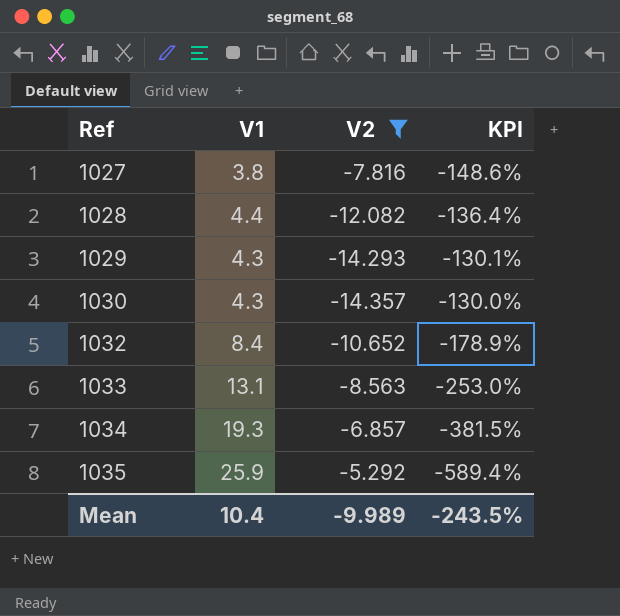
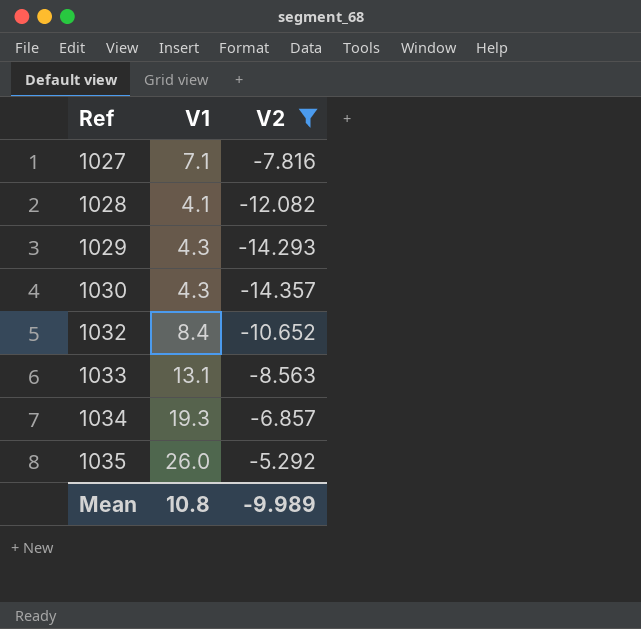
column KPI | formula: ([V1] - [V2]) / [V2] -> none
1027 | V1: 3.8 -> 7.1
1028 | V1: 4.4 -> 4.1
1035 | V1: 25.9 -> 26.0
Mean | V1: 10.4 -> 10.8

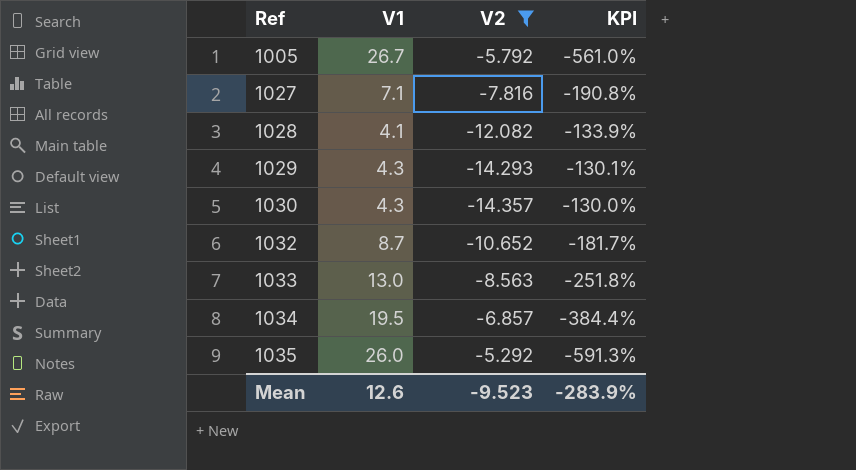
column KPI | formula: none -> ([V1] - [V2]) / [V2]
row 1005: none -> 26.7 | -5.792 | -561.0%
1032 | V1: 8.4 -> 8.7
1033 | V1: 13.1 -> 13.0
1034 | V1: 19.3 -> 19.5
Mean | V1: 10.8 -> 12.6
Mean | V2: -9.989 -> -9.523

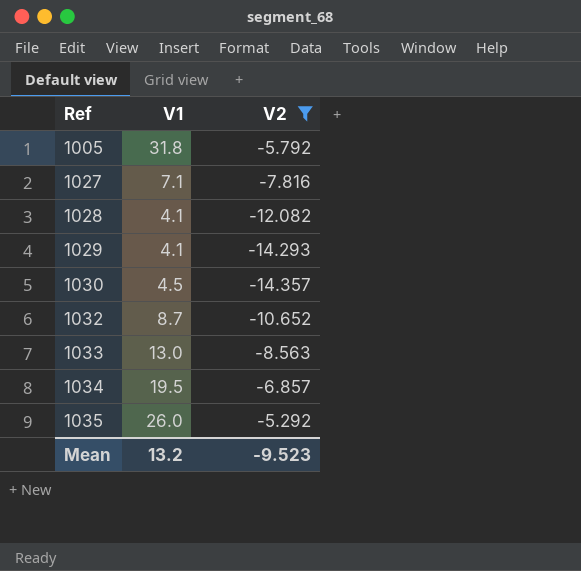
column KPI | formula: ([V1] - [V2]) / [V2] -> none
1005 | V1: 26.7 -> 31.8
1029 | V1: 4.3 -> 4.1
1030 | V1: 4.3 -> 4.5
Mean | V1: 12.6 -> 13.2

